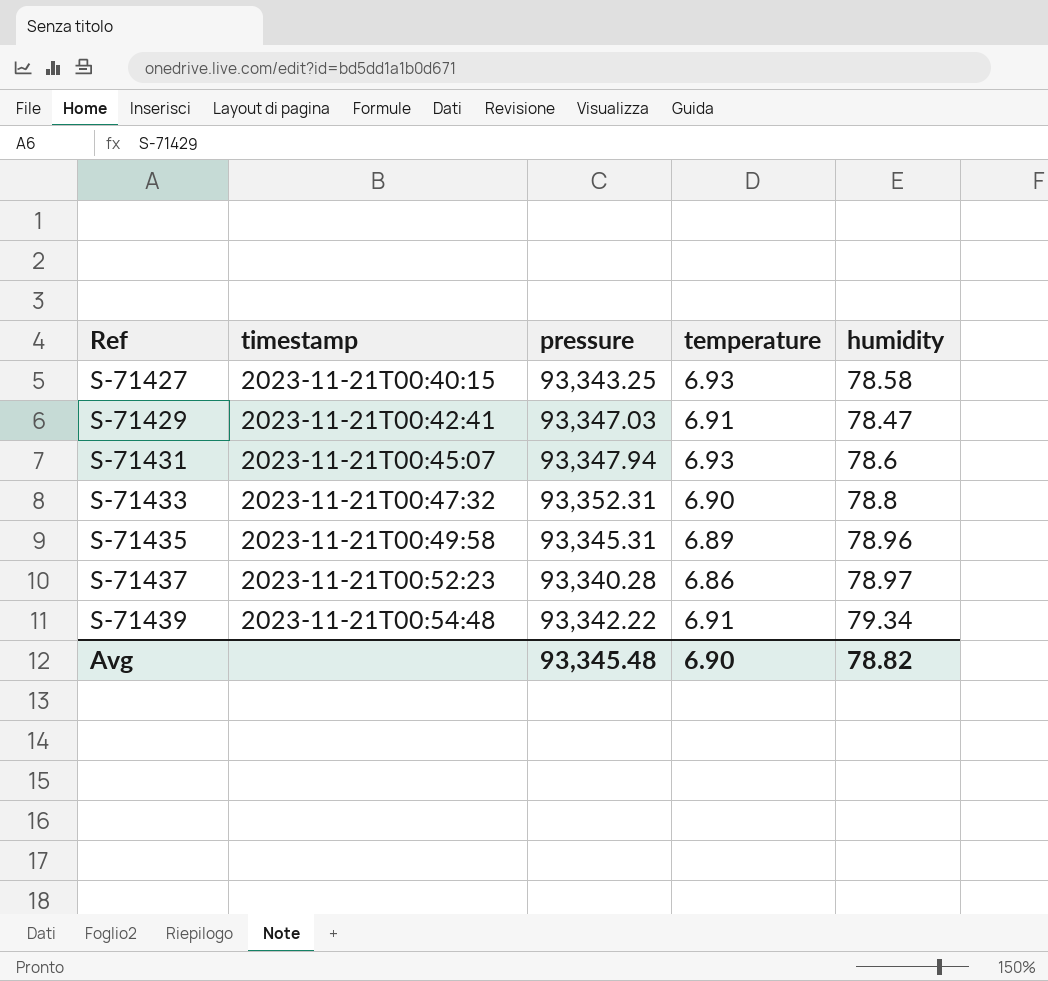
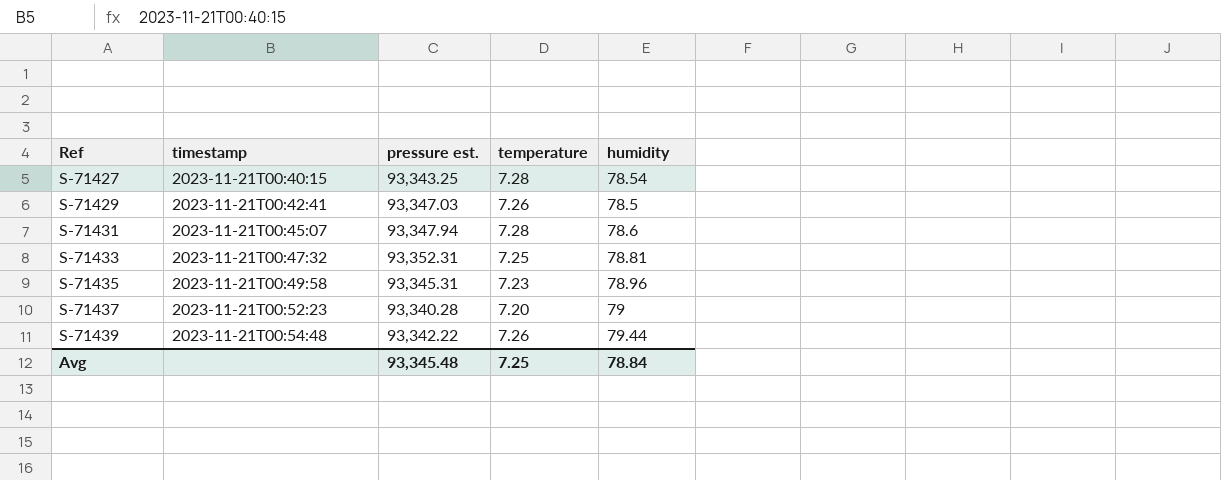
column name: pressure -> pressure est.
S-71427 | temperature: 6.93 -> 7.28
S-71427 | humidity: 78.58 -> 78.54
S-71429 | temperature: 6.91 -> 7.26
S-71429 | humidity: 78.47 -> 78.5
S-71431 | temperature: 6.93 -> 7.28
S-71433 | temperature: 6.90 -> 7.25
S-71433 | humidity: 78.8 -> 78.81
S-71435 | temperature: 6.89 -> 7.23
S-71437 | temperature: 6.86 -> 7.20
S-71437 | humidity: 78.97 -> 79
S-71439 | temperature: 6.91 -> 7.26
S-71439 | humidity: 79.34 -> 79.44
Avg | temperature: 6.90 -> 7.25
Avg | humidity: 78.82 -> 78.84

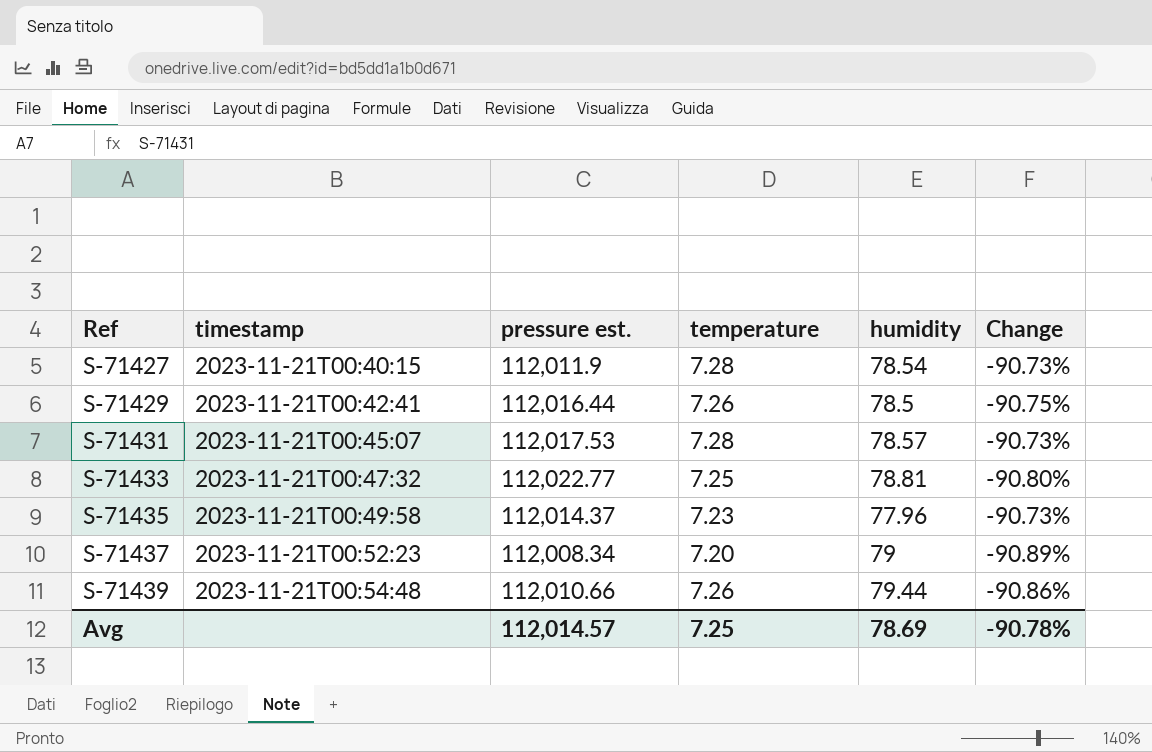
column Change | formula: none -> ([temperature] - [humidity]) / [humidity]
S-71427 | pressure est.: 93,343.25 -> 112,011.9
S-71429 | pressure est.: 93,347.03 -> 112,016.44
S-71431 | pressure est.: 93,347.94 -> 112,017.53
S-71431 | humidity: 78.6 -> 78.57
S-71433 | pressure est.: 93,352.31 -> 112,022.77
S-71435 | pressure est.: 93,345.31 -> 112,014.37
S-71435 | humidity: 78.96 -> 77.96
S-71437 | pressure est.: 93,340.28 -> 112,008.34
S-71439 | pressure est.: 93,342.22 -> 112,010.66
Avg | pressure est.: 93,345.48 -> 112,014.57
Avg | humidity: 78.84 -> 78.69

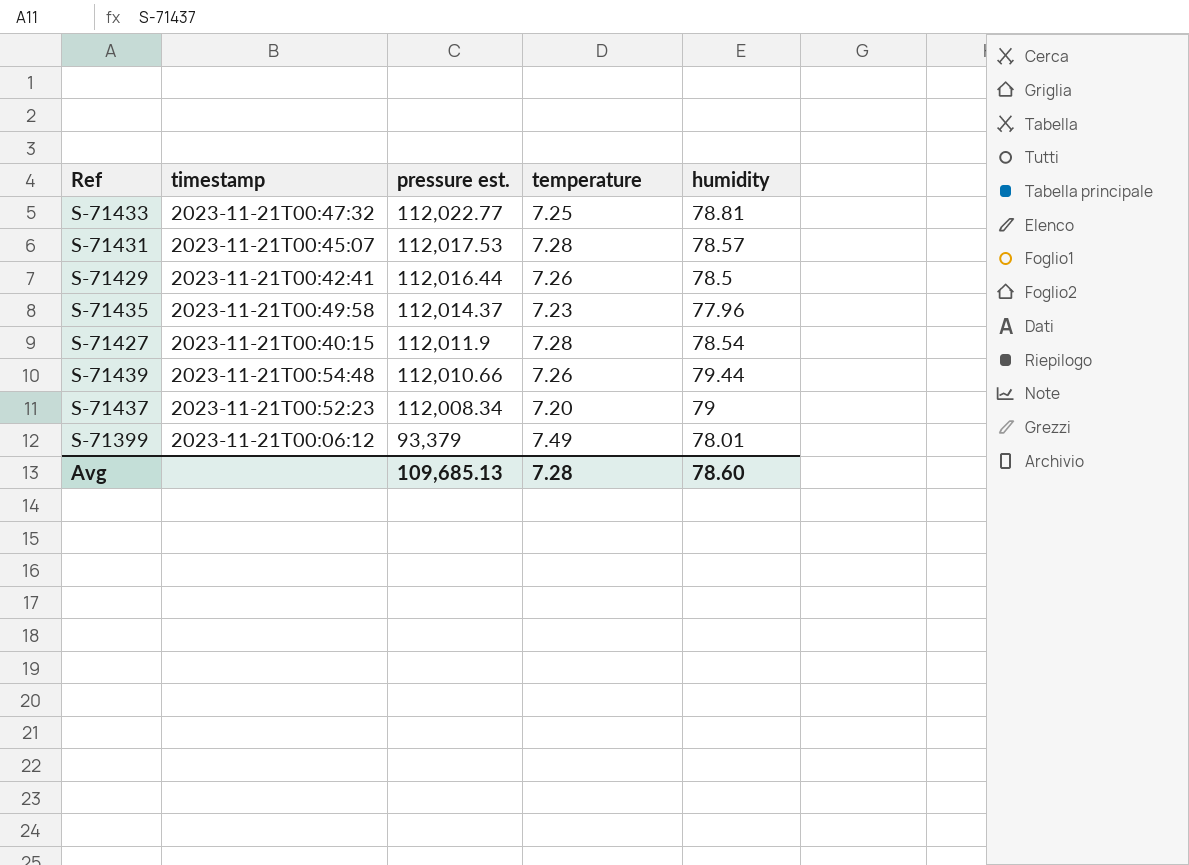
row order: Ref ascending -> pressure est. descending
column Change | formula: ([temperature] - [humidity]) / [humidity] -> none
row S-71399: none -> 2023-11-21T00:06:12 | 93,379 | 7.49 | 78.01
Avg | pressure est.: 112,014.57 -> 109,685.13
Avg | temperature: 7.25 -> 7.28
Avg | humidity: 78.69 -> 78.60

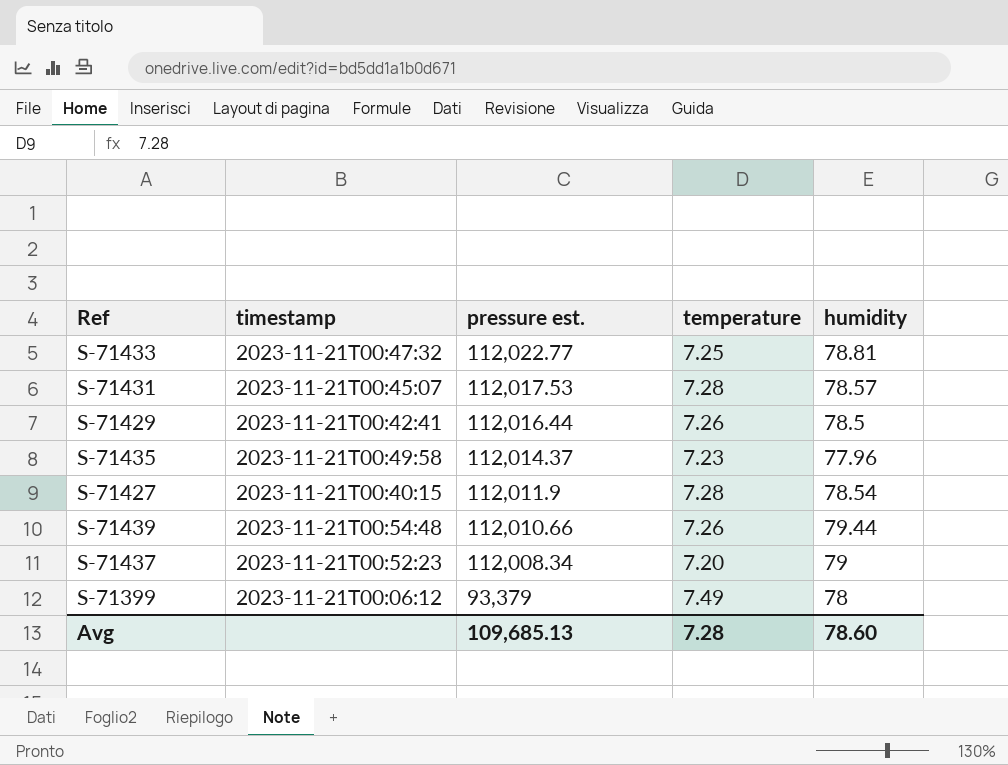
S-71399 | humidity: 78.01 -> 78

